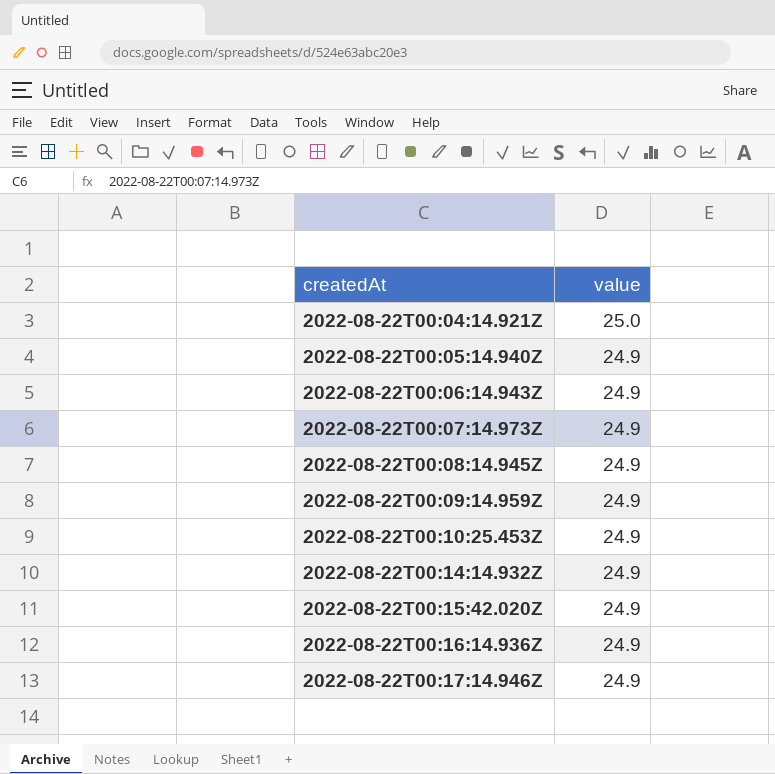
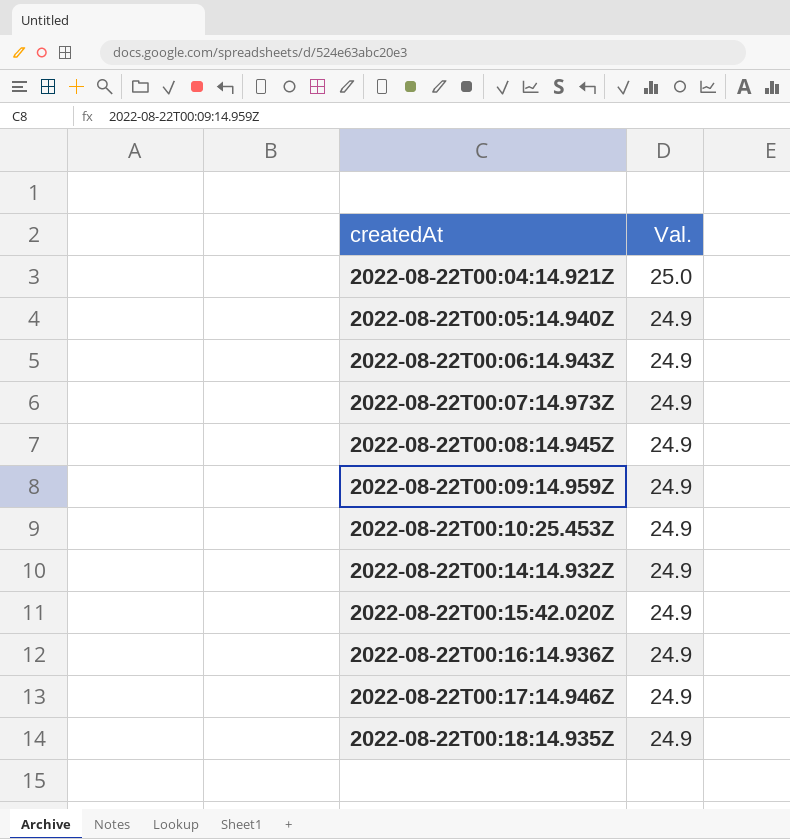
column name: value -> Val.
row 2022-08-22T00:18:14.935Z: none -> 24.9

